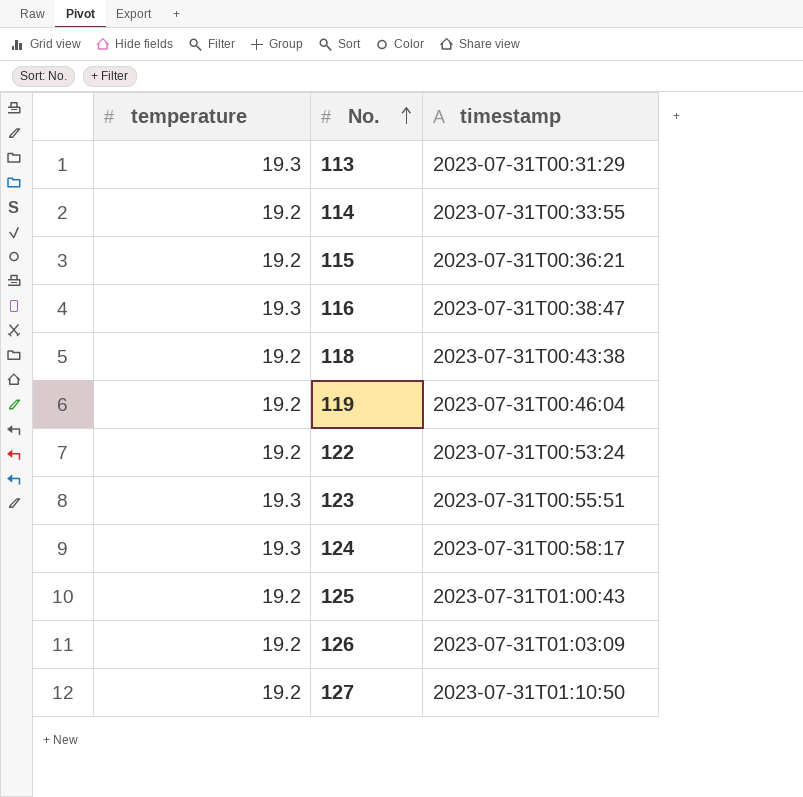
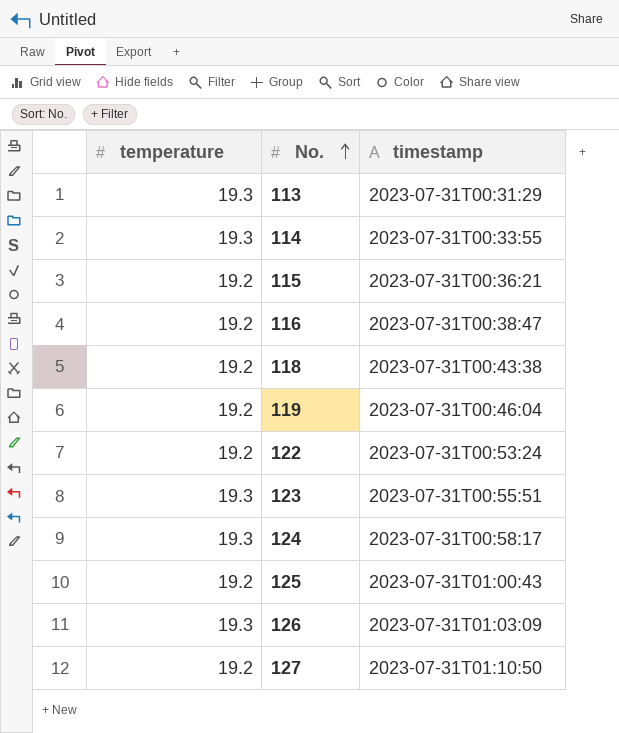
114 | temperature: 19.2 -> 19.3
116 | temperature: 19.3 -> 19.2
126 | temperature: 19.2 -> 19.3

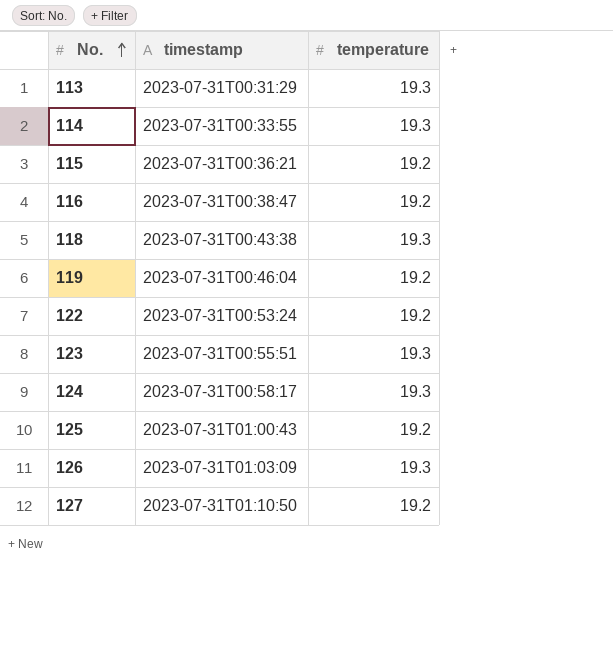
column temperature | position: 1 -> 3
118 | temperature: 19.2 -> 19.3

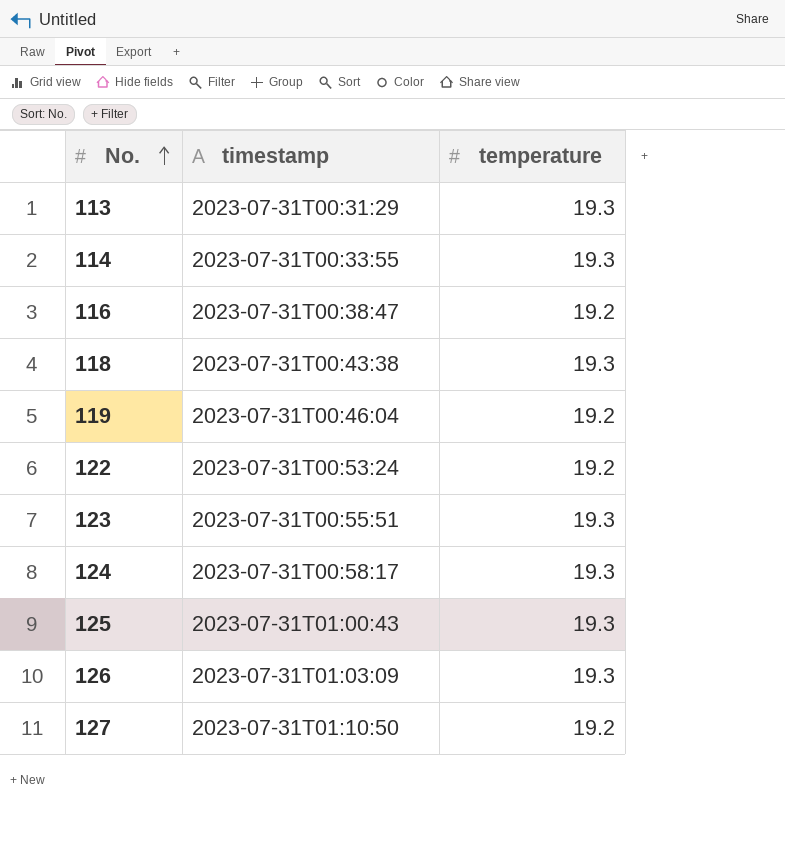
row 115: 2023-07-31T00:36:21 | 19.2 -> none
125 | temperature: 19.2 -> 19.3

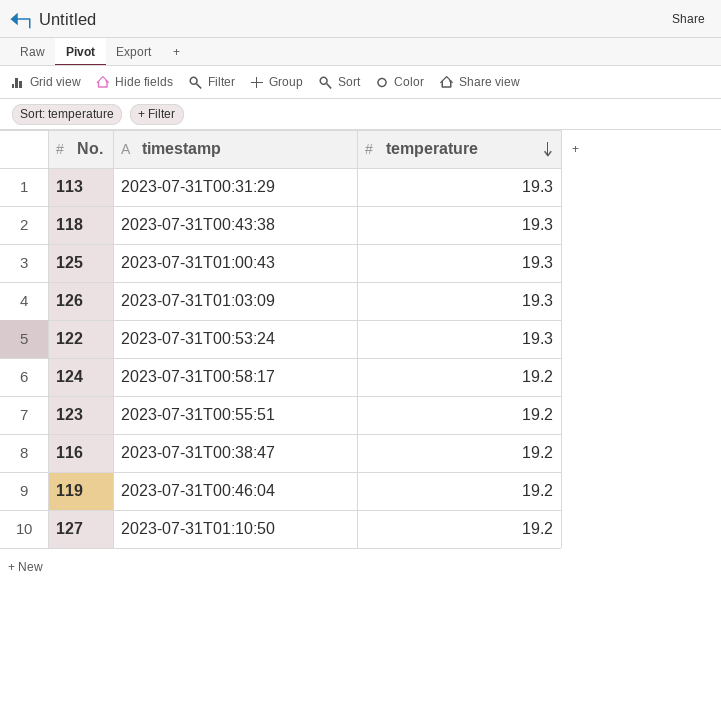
row order: No. ascending -> temperature descending
row 114: 2023-07-31T00:33:55 | 19.3 -> none
122 | temperature: 19.2 -> 19.3
124 | temperature: 19.3 -> 19.2
123 | temperature: 19.3 -> 19.2

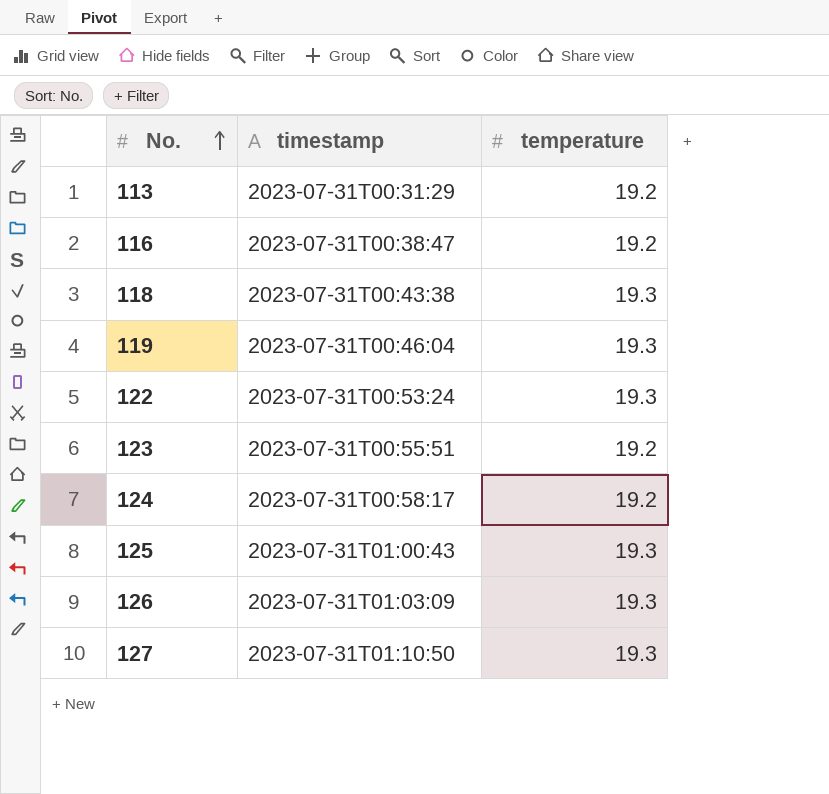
row order: temperature descending -> No. ascending
113 | temperature: 19.3 -> 19.2
119 | temperature: 19.2 -> 19.3
127 | temperature: 19.2 -> 19.3

